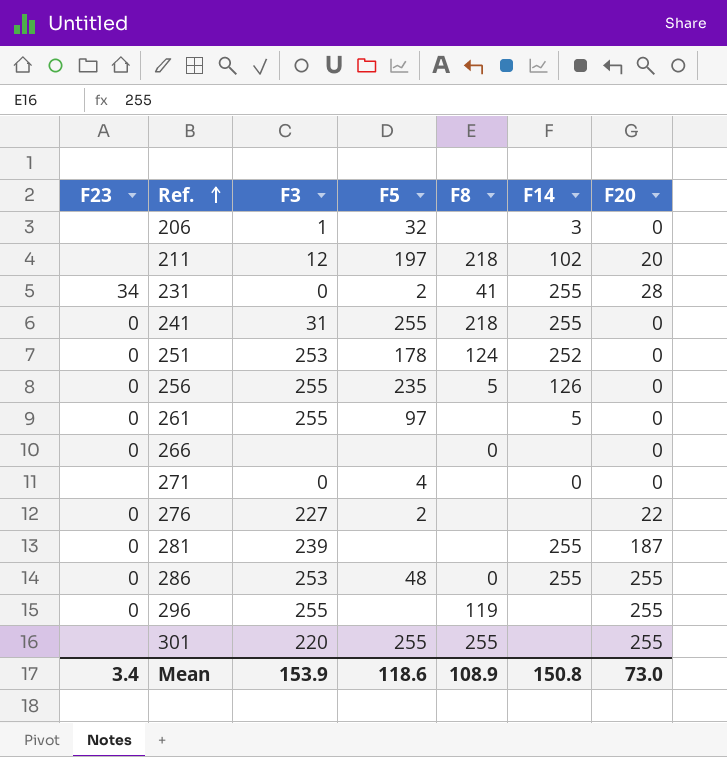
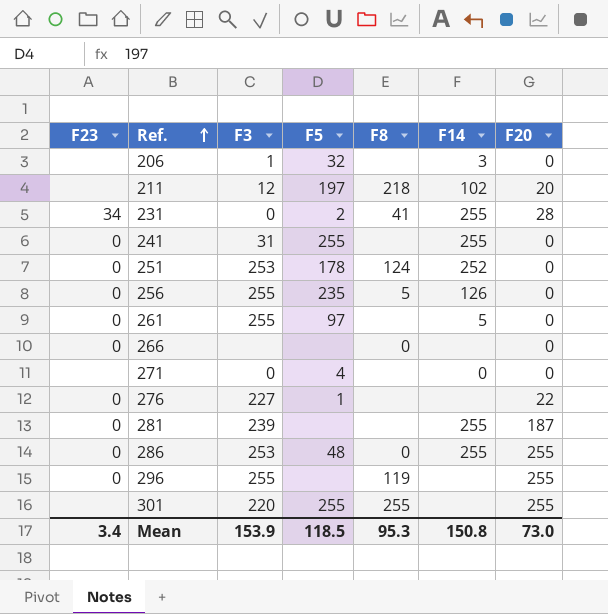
241 | F8: 218 -> none
276 | F5: 2 -> 1
Mean | F5: 118.6 -> 118.5
Mean | F8: 108.9 -> 95.3

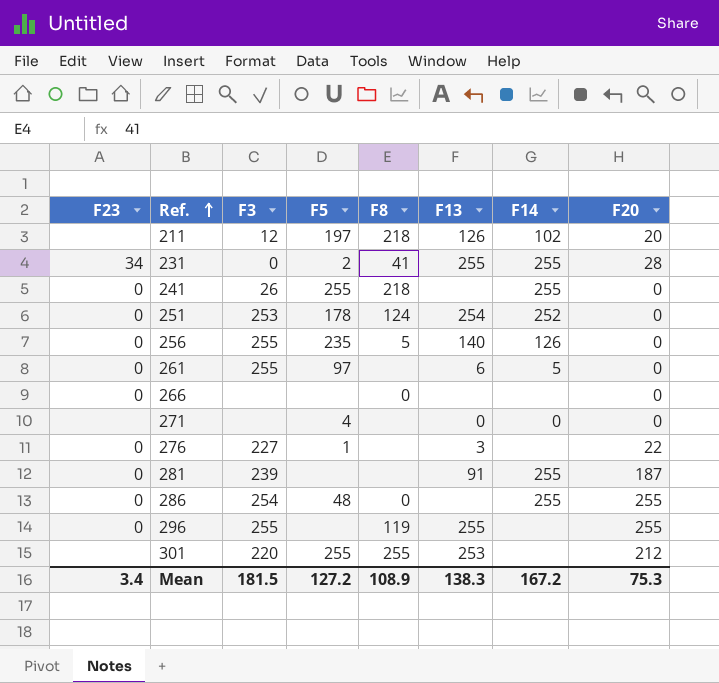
column F13 | position: none -> 6
row 206: none | 1 | 32 | none | 3 | 0 -> none
241 | F3: 31 -> 26
241 | F8: none -> 218
271 | F3: 0 -> none
286 | F3: 253 -> 254
301 | F20: 255 -> 212
Mean | F3: 153.9 -> 181.5
Mean | F5: 118.5 -> 127.2
Mean | F8: 95.3 -> 108.9
Mean | F14: 150.8 -> 167.2
Mean | F20: 73.0 -> 75.3

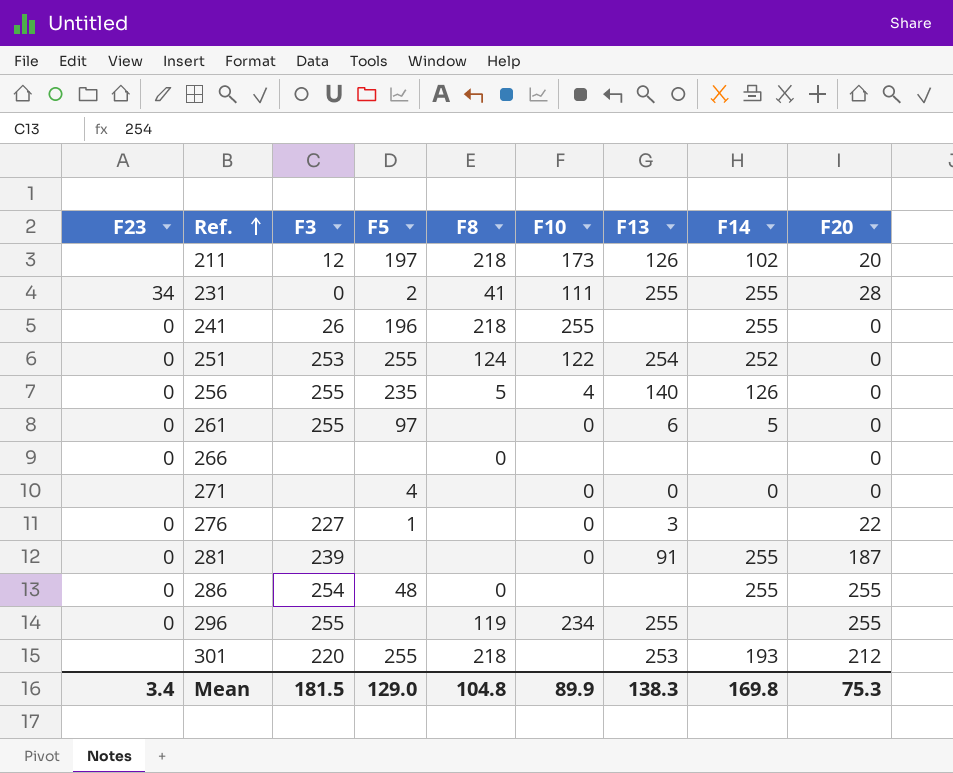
column F10 | position: none -> 6
241 | F5: 255 -> 196
251 | F5: 178 -> 255
301 | F8: 255 -> 218
301 | F14: none -> 193
Mean | F5: 127.2 -> 129.0
Mean | F8: 108.9 -> 104.8
Mean | F14: 167.2 -> 169.8

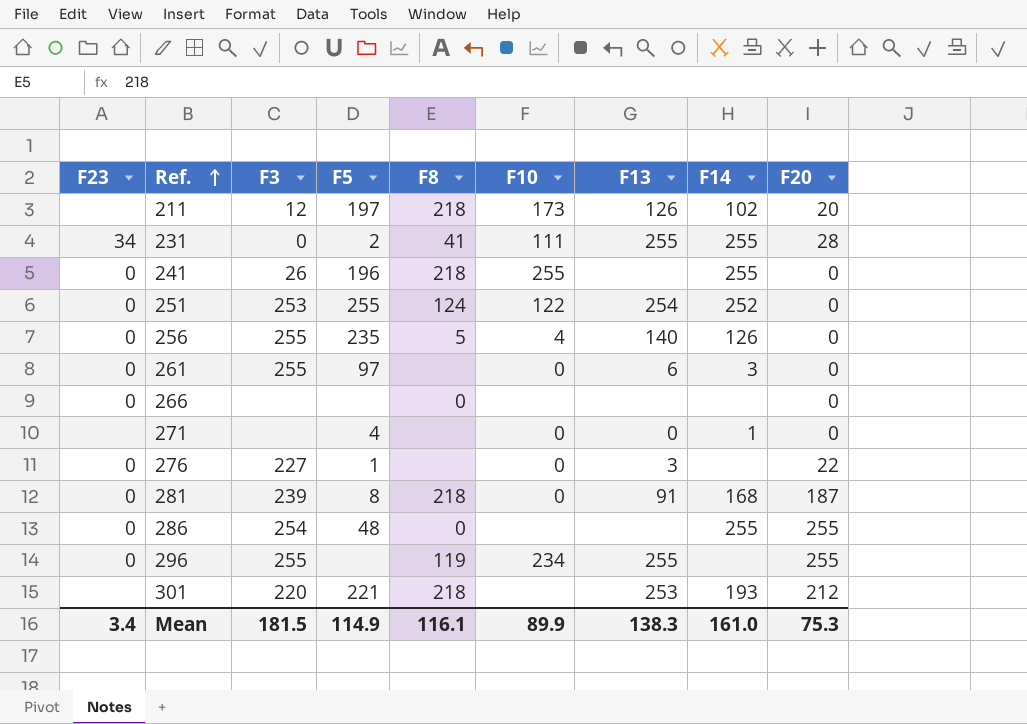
261 | F14: 5 -> 3
271 | F14: 0 -> 1
281 | F5: none -> 8
281 | F8: none -> 218
281 | F14: 255 -> 168
301 | F5: 255 -> 221
Mean | F5: 129.0 -> 114.9
Mean | F8: 104.8 -> 116.1
Mean | F14: 169.8 -> 161.0

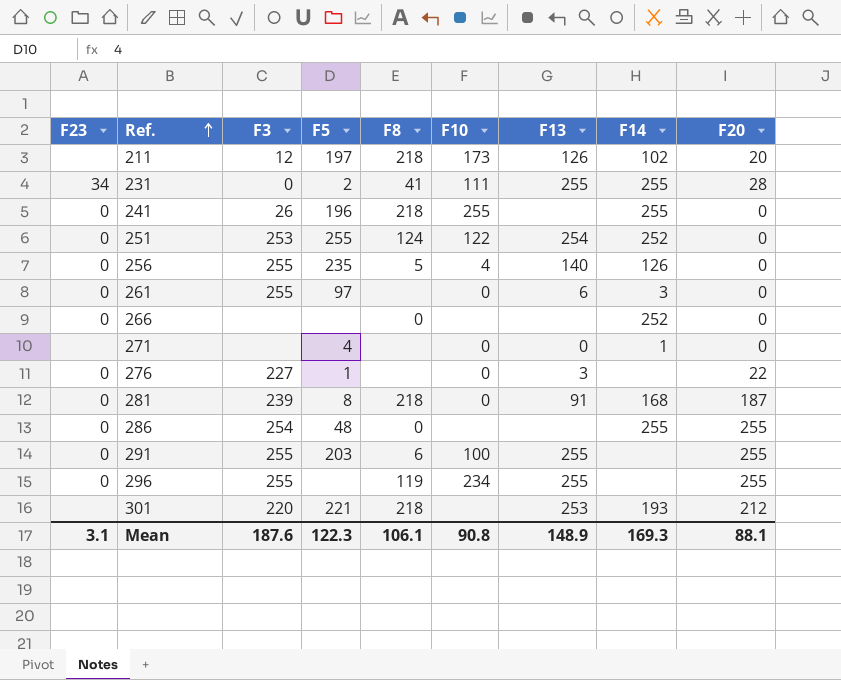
266 | F14: none -> 252
row 291: none -> 0 | 255 | 203 | 6 | 100 | 255 | none | 255
Mean | F23: 3.4 -> 3.1
Mean | F3: 181.5 -> 187.6
Mean | F5: 114.9 -> 122.3
Mean | F8: 116.1 -> 106.1
Mean | F10: 89.9 -> 90.8
Mean | F13: 138.3 -> 148.9
Mean | F14: 161.0 -> 169.3
Mean | F20: 75.3 -> 88.1

